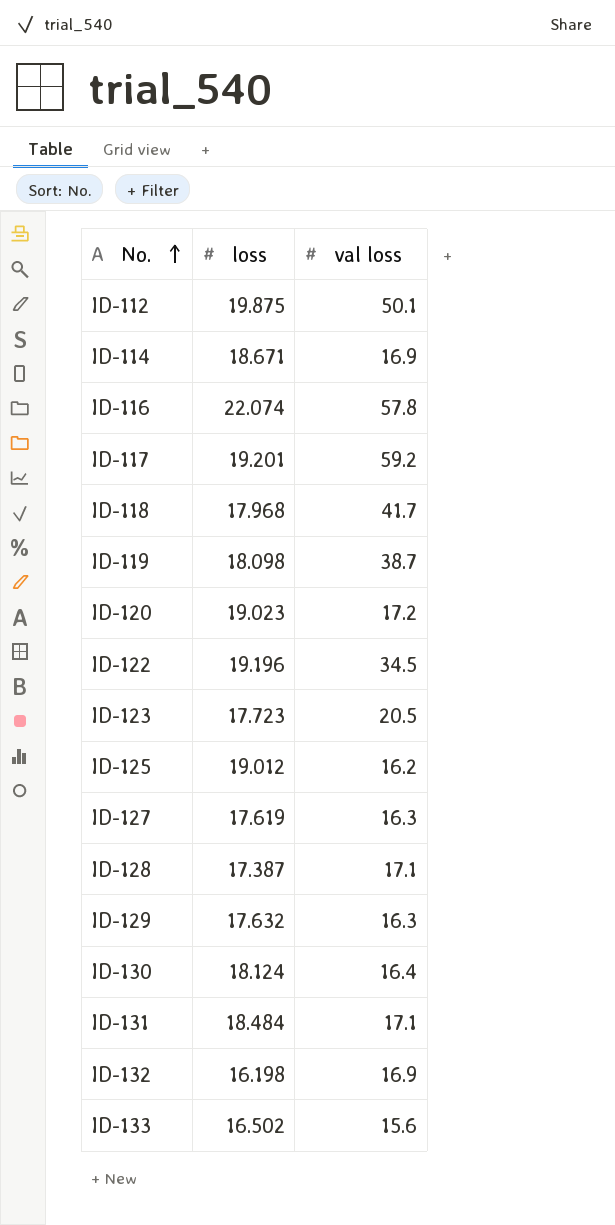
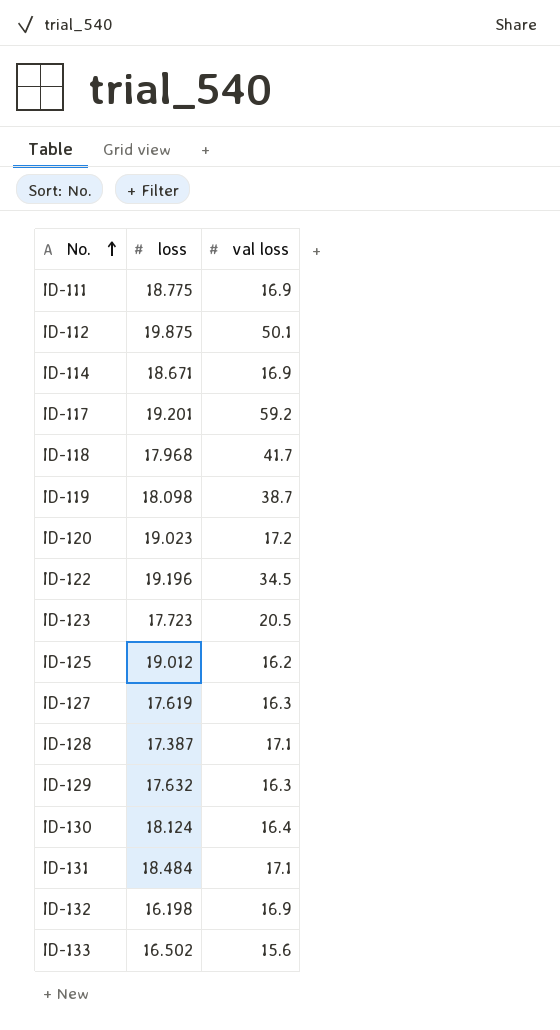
row ID-116: 22.074 | 57.8 -> none
row ID-111: none -> 18.775 | 16.9

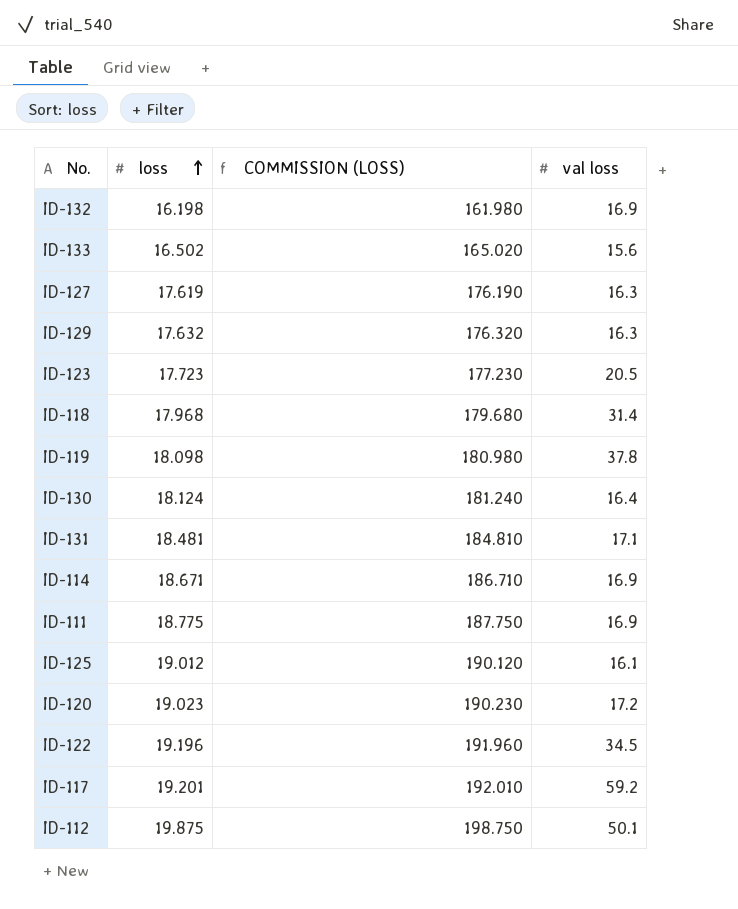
row order: No. ascending -> loss ascending
column COMMISSION (LOSS) | formula: none -> [loss] * 10
row ID-128: 17.387 | 17.1 -> none
ID-118 | val loss: 41.7 -> 31.4
ID-119 | val loss: 38.7 -> 37.8
ID-131 | loss: 18.484 -> 18.481
ID-125 | val loss: 16.2 -> 16.1

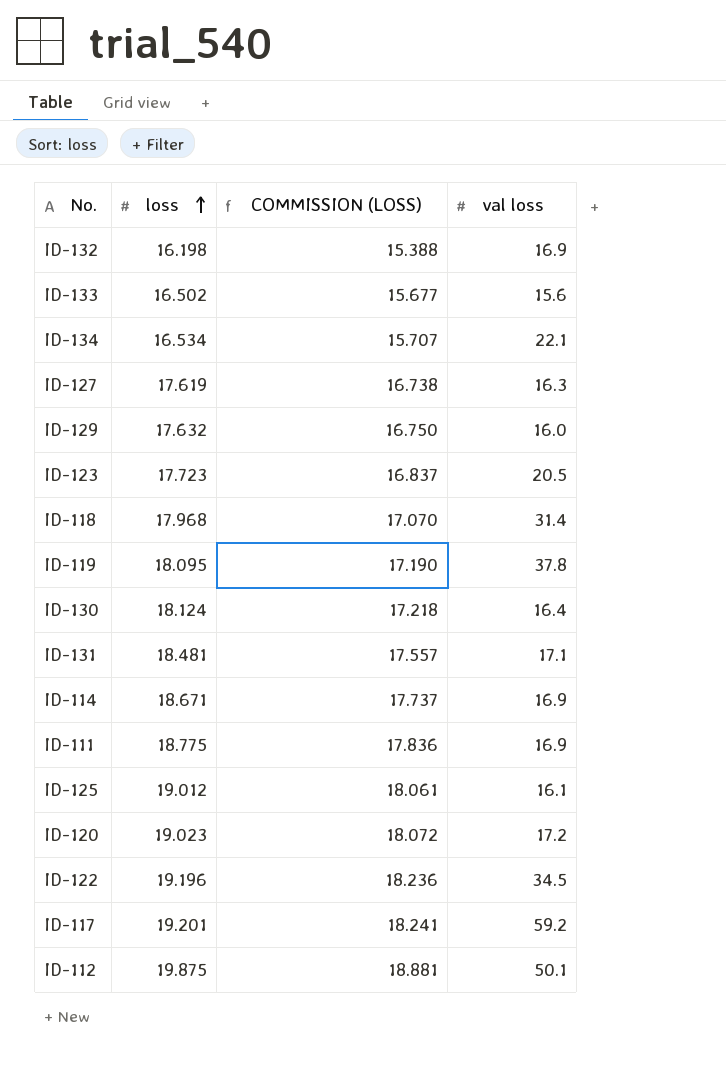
column COMMISSION (LOSS) | formula: [loss] * 10 -> [loss] * 0.95
row ID-134: none -> 16.534 | 15.707 | 22.1
ID-129 | val loss: 16.3 -> 16.0
ID-119 | loss: 18.098 -> 18.095

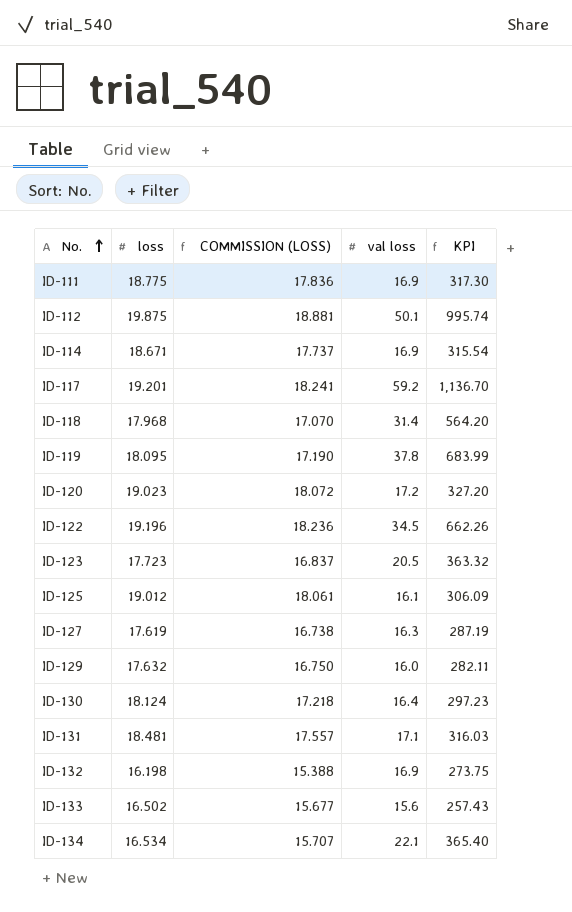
row order: loss ascending -> No. ascending
column KPI | formula: none -> [loss] * [val loss]

